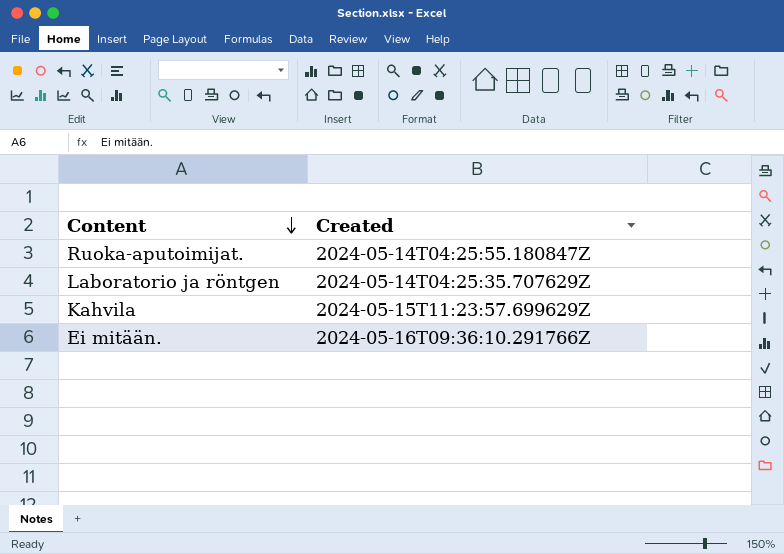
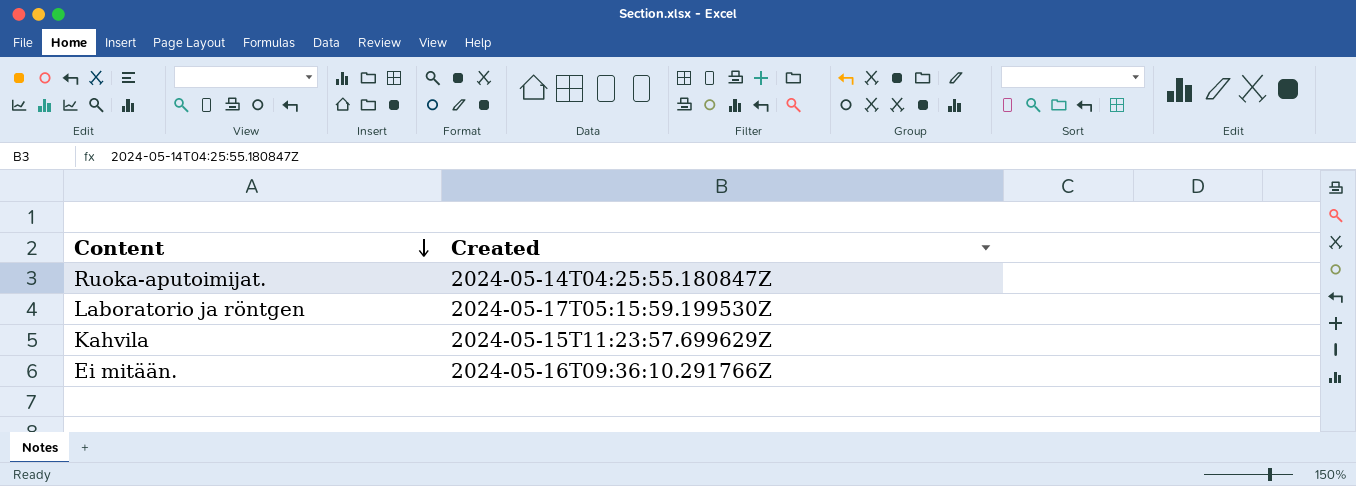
Laboratorio ja röntgen | Created: 2024-05-14T04:25:35.707629Z -> 2024-05-17T05:15:59.199530Z

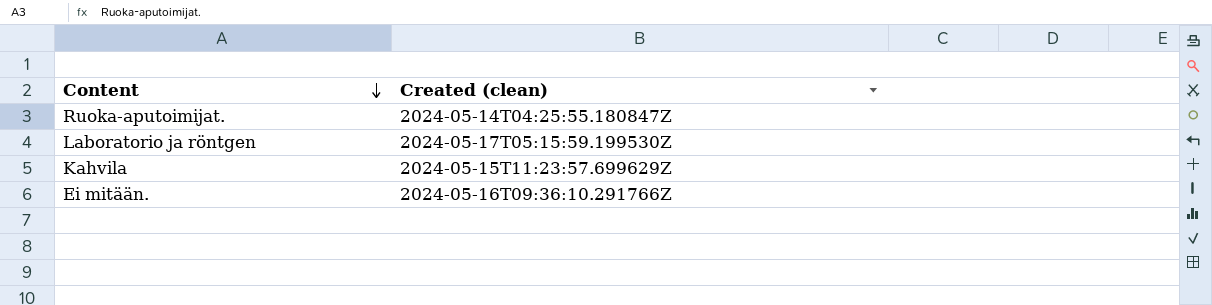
column name: Created -> Created (clean)

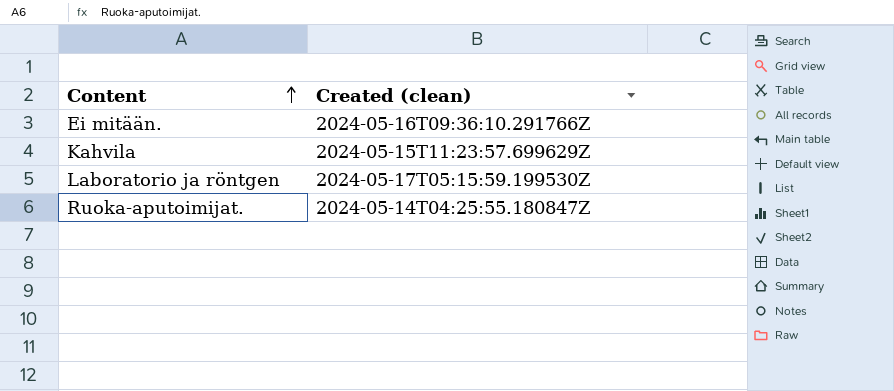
row order: Content descending -> Content ascending

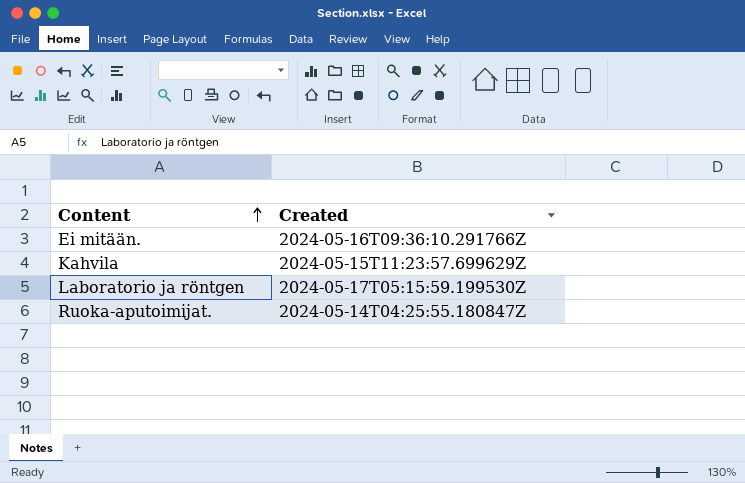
column name: Created (clean) -> Created

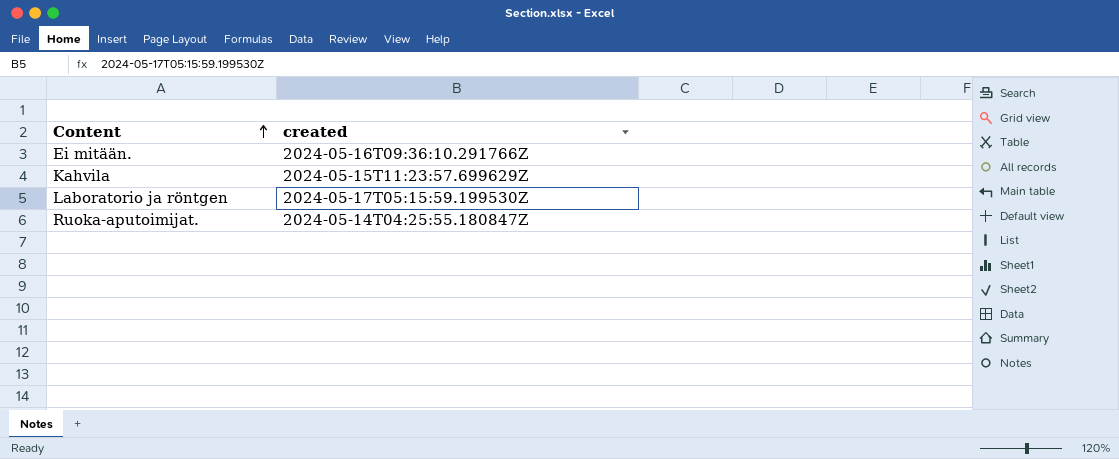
column name: Created -> created

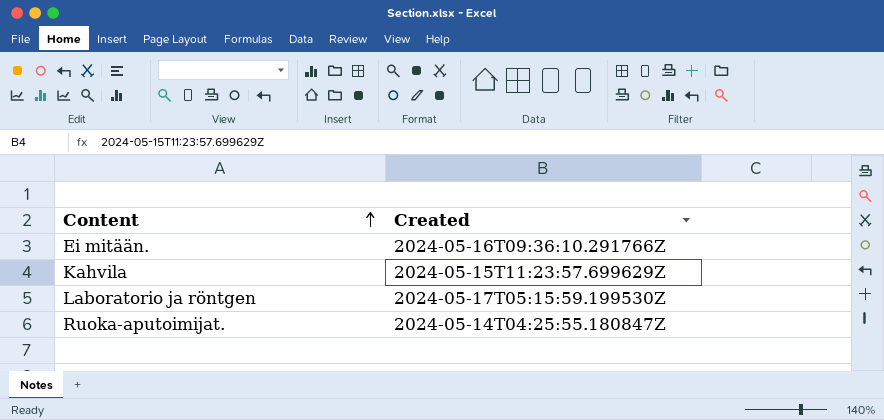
column name: created -> Created

